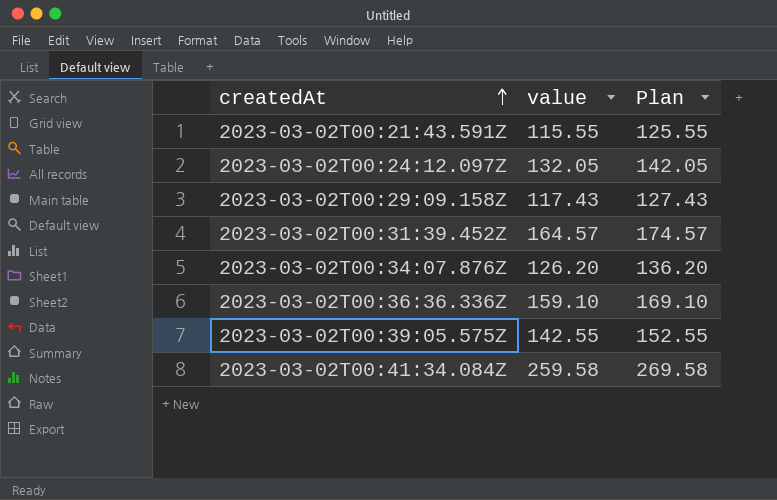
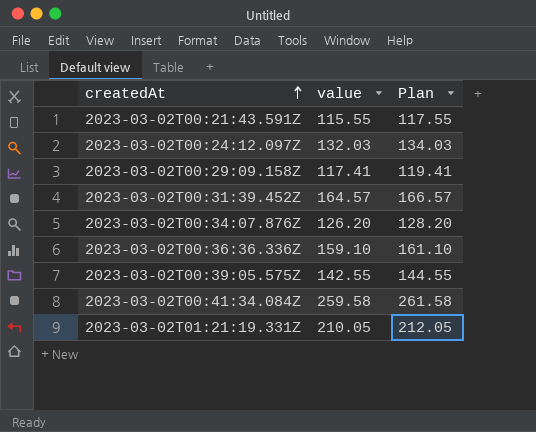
column Plan | formula: [value] + 10 -> [value] + 2
2023-03-02T00:24:12.097Z | value: 132.05 -> 132.03
2023-03-02T00:29:09.158Z | value: 117.43 -> 117.41
row 2023-03-02T01:21:19.331Z: none -> 210.05 | 212.05

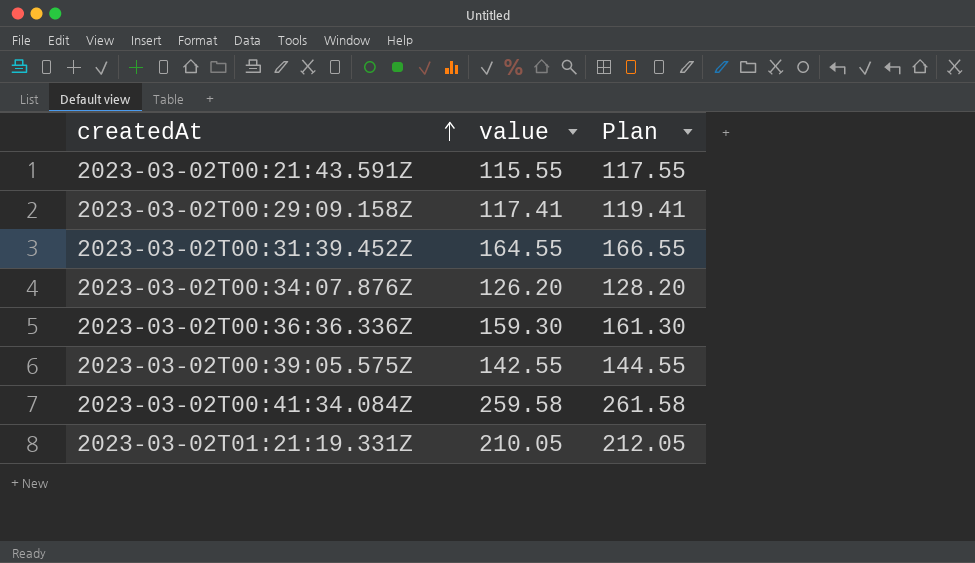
row 2023-03-02T00:24:12.097Z: 132.03 | 134.03 -> none
2023-03-02T00:31:39.452Z | value: 164.57 -> 164.55
2023-03-02T00:31:39.452Z | Plan: 166.57 -> 166.55
2023-03-02T00:36:36.336Z | value: 159.10 -> 159.30
2023-03-02T00:36:36.336Z | Plan: 161.10 -> 161.30

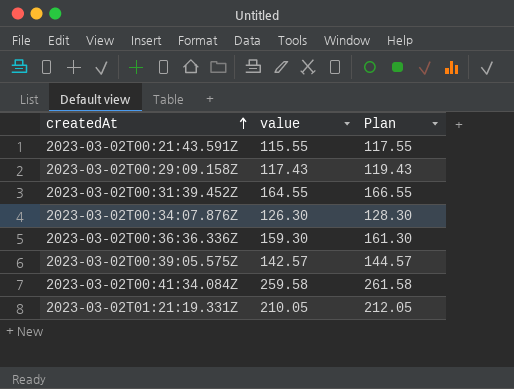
2023-03-02T00:29:09.158Z | value: 117.41 -> 117.43
2023-03-02T00:29:09.158Z | Plan: 119.41 -> 119.43
2023-03-02T00:34:07.876Z | value: 126.20 -> 126.30
2023-03-02T00:34:07.876Z | Plan: 128.20 -> 128.30
2023-03-02T00:39:05.575Z | value: 142.55 -> 142.57
2023-03-02T00:39:05.575Z | Plan: 144.55 -> 144.57

